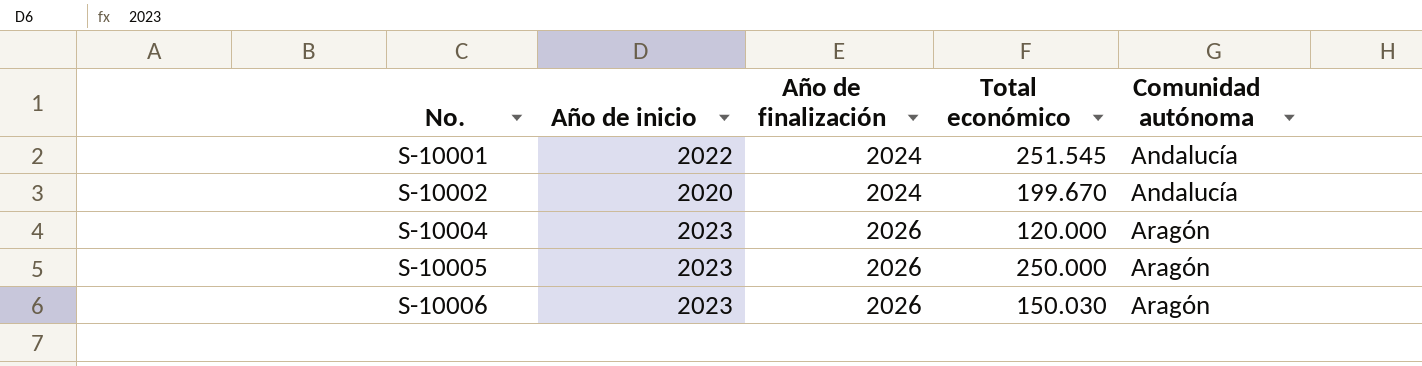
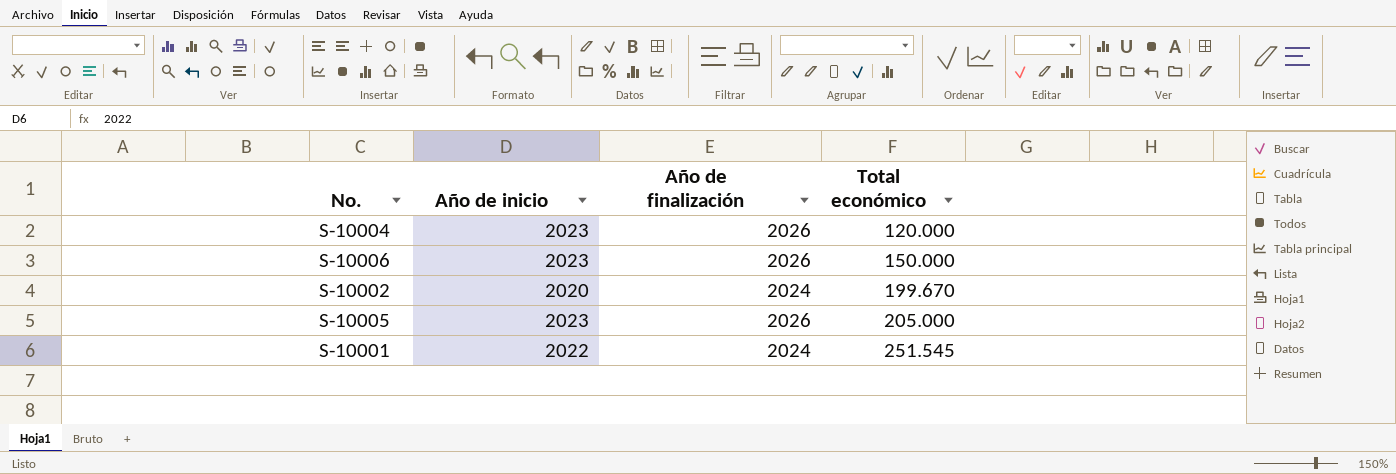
row order: No. ascending -> Total económico ascending
column Comunidad autónoma | position: 5 -> none
S-10006 | Total económico: 150.030 -> 150.000
S-10005 | Total económico: 250.000 -> 205.000

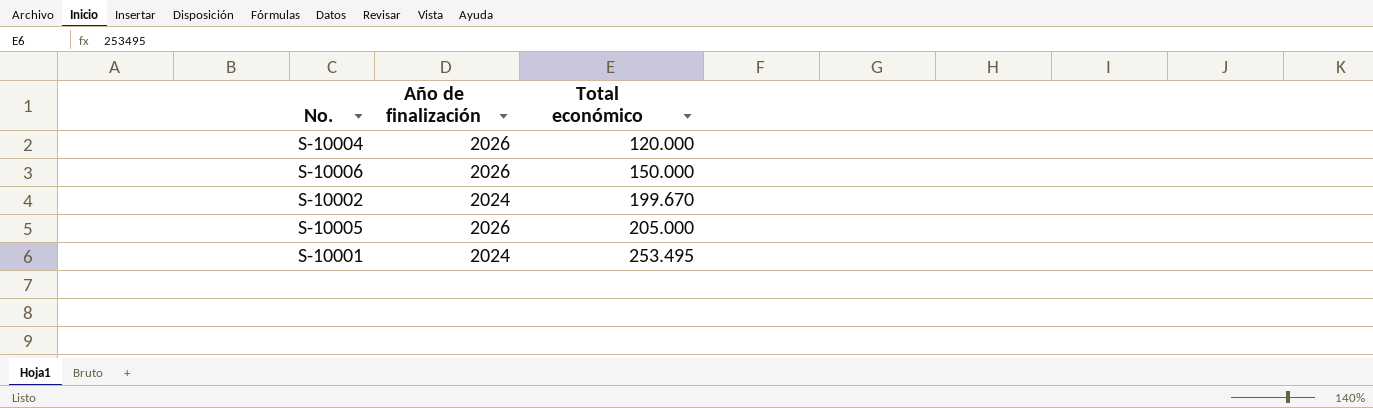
column Año de inicio | position: 2 -> none
S-10001 | Total económico: 251.545 -> 253.495

